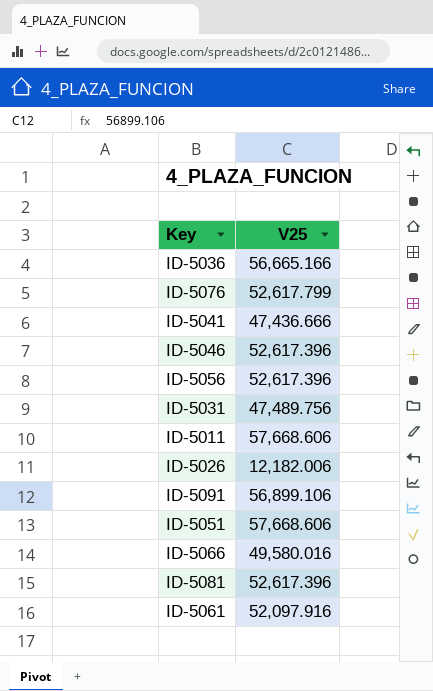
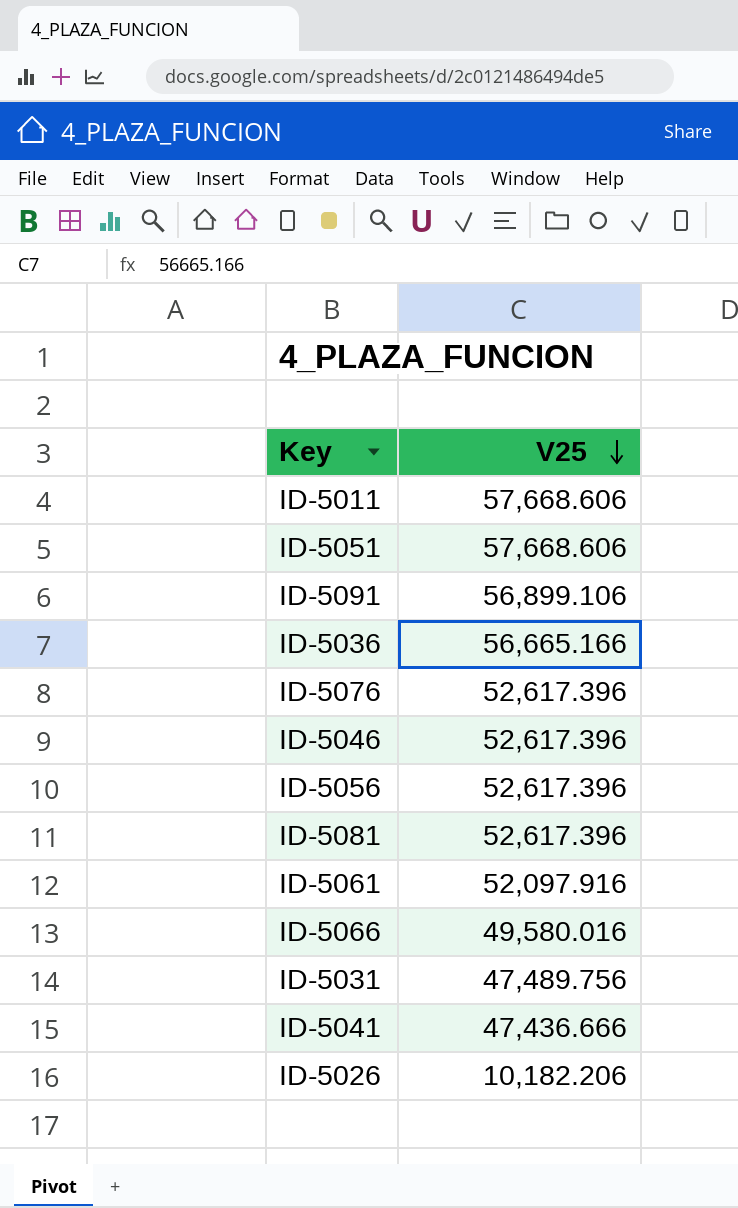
row order: none -> V25 descending
ID-5076 | V25: 52,617.799 -> 52,617.396
ID-5026 | V25: 12,182.006 -> 10,182.206

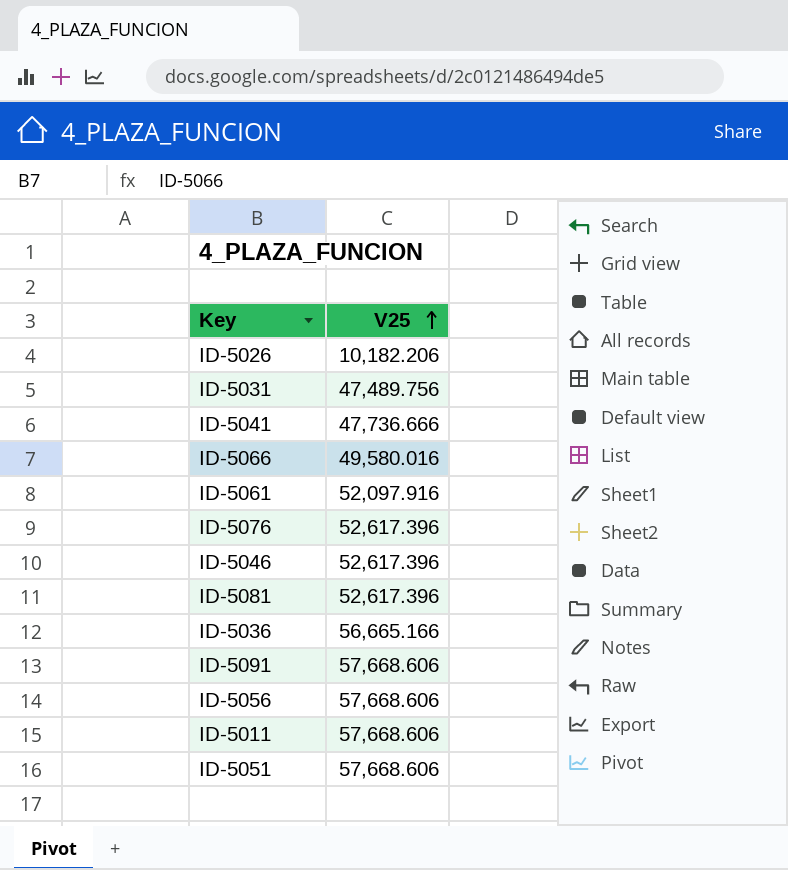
row order: V25 descending -> V25 ascending
ID-5041 | V25: 47,436.666 -> 47,736.666
ID-5091 | V25: 56,899.106 -> 57,668.606
ID-5056 | V25: 52,617.396 -> 57,668.606

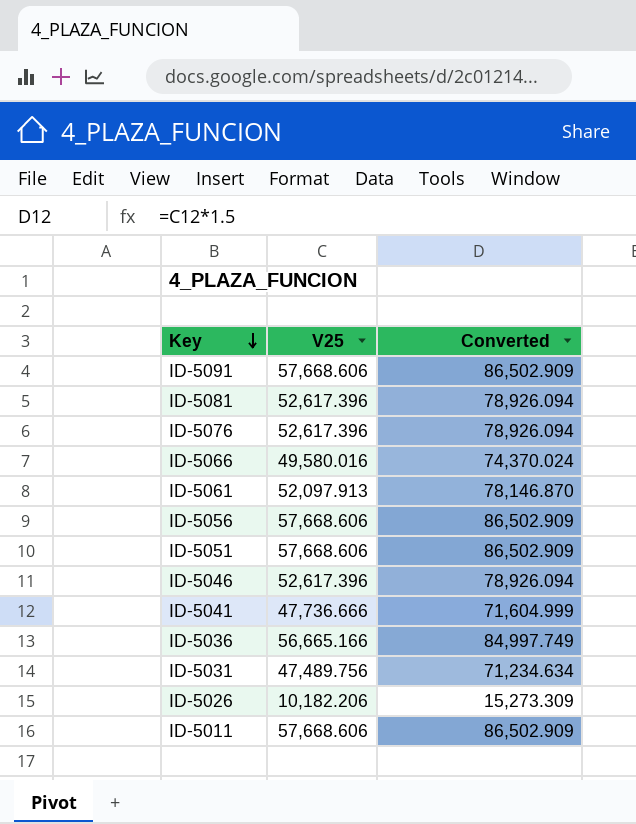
row order: V25 ascending -> Key descending
column Converted | formula: none -> [V25] * 1.5
ID-5061 | V25: 52,097.916 -> 52,097.913

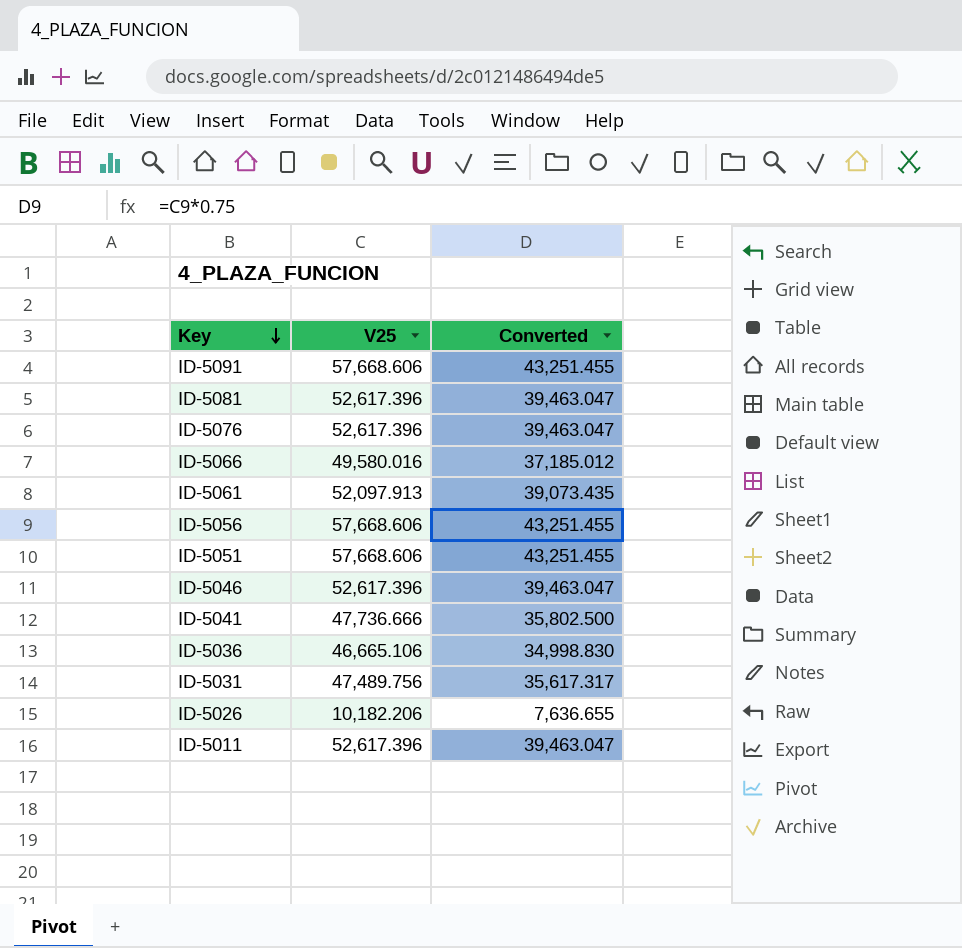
column Converted | formula: [V25] * 1.5 -> [V25] * 0.75
ID-5036 | V25: 56,665.166 -> 46,665.106
ID-5011 | V25: 57,668.606 -> 52,617.396

